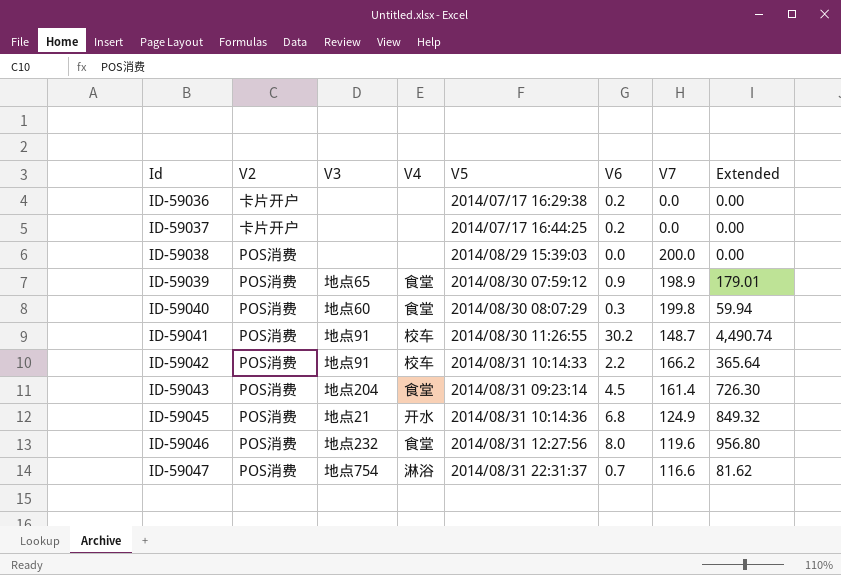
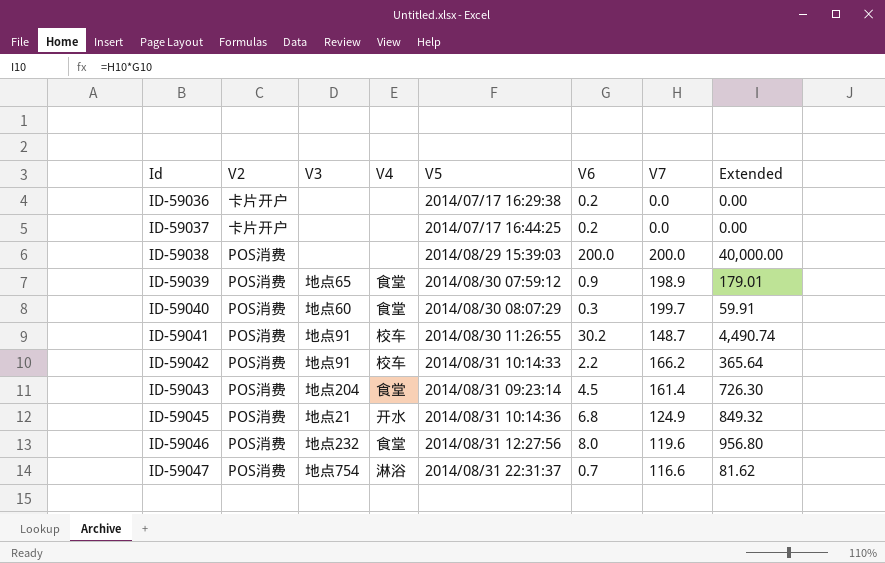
ID-59038 | V6: 0.0 -> 200.0
ID-59038 | Extended: 0.00 -> 40,000.00
ID-59040 | V7: 199.8 -> 199.7
ID-59040 | Extended: 59.94 -> 59.91

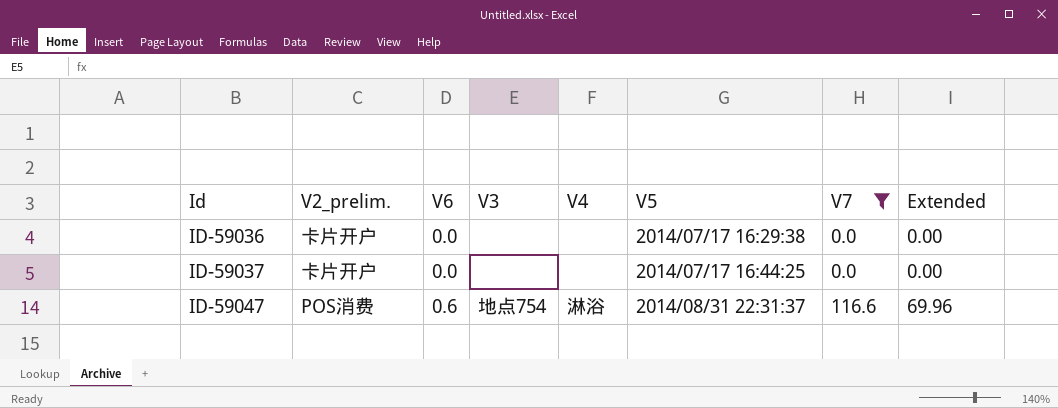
filter: none -> V7 <= 116.6
column name: V2 -> V2_prelim.
column V6 | position: 6 -> 3
ID-59036 | V6: 0.2 -> 0.0
ID-59037 | V6: 0.2 -> 0.0
ID-59047 | V6: 0.7 -> 0.6
ID-59047 | Extended: 81.62 -> 69.96

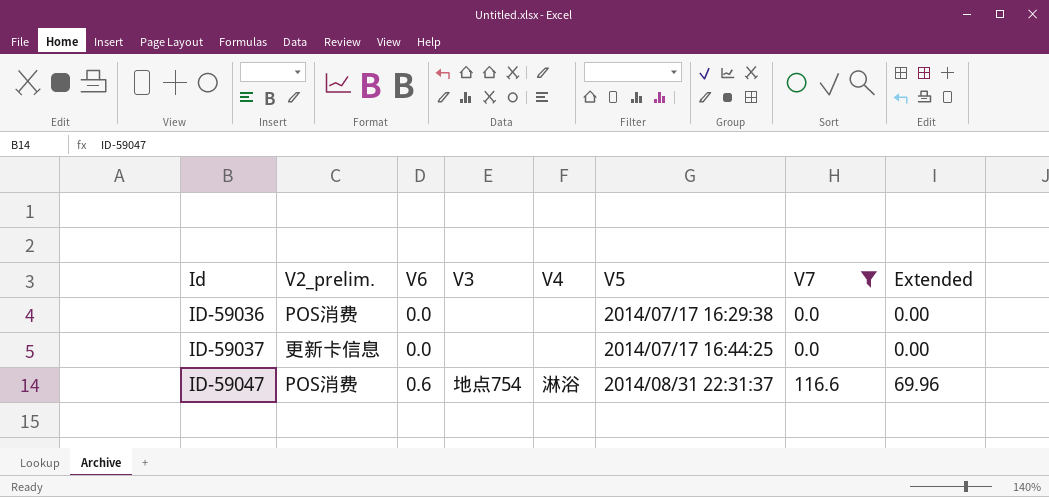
ID-59036 | V2_prelim.: 卡片开户 -> POS消费
ID-59037 | V2_prelim.: 卡片开户 -> 更新卡信息

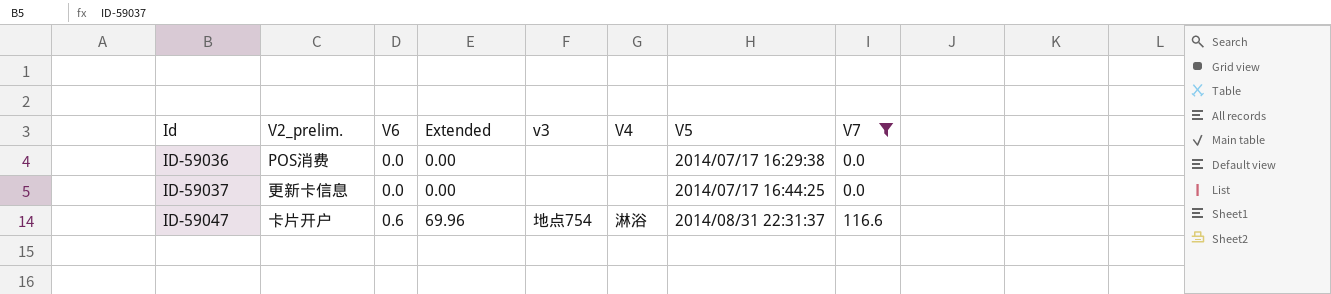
column Extended | position: 8 -> 4
column name: V3 -> v3
ID-59047 | V2_prelim.: POS消费 -> 卡片开户

